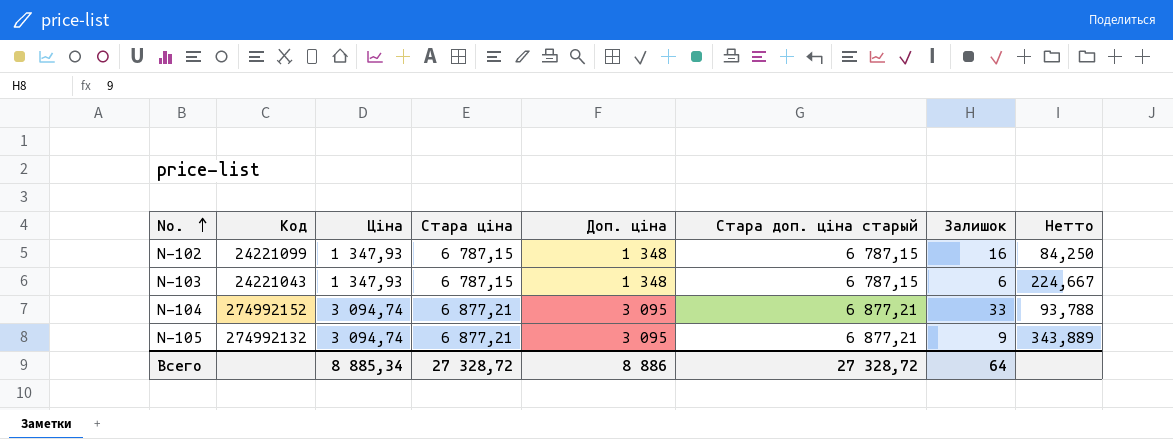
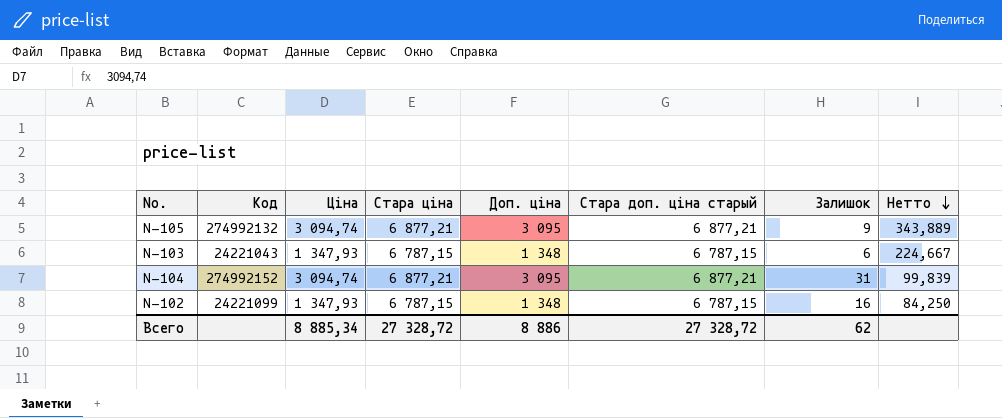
row order: No. ascending -> Нетто descending
N-104 | Залишок: 33 -> 31
N-104 | Нетто: 93,788 -> 99,839
Всего | Залишок: 64 -> 62

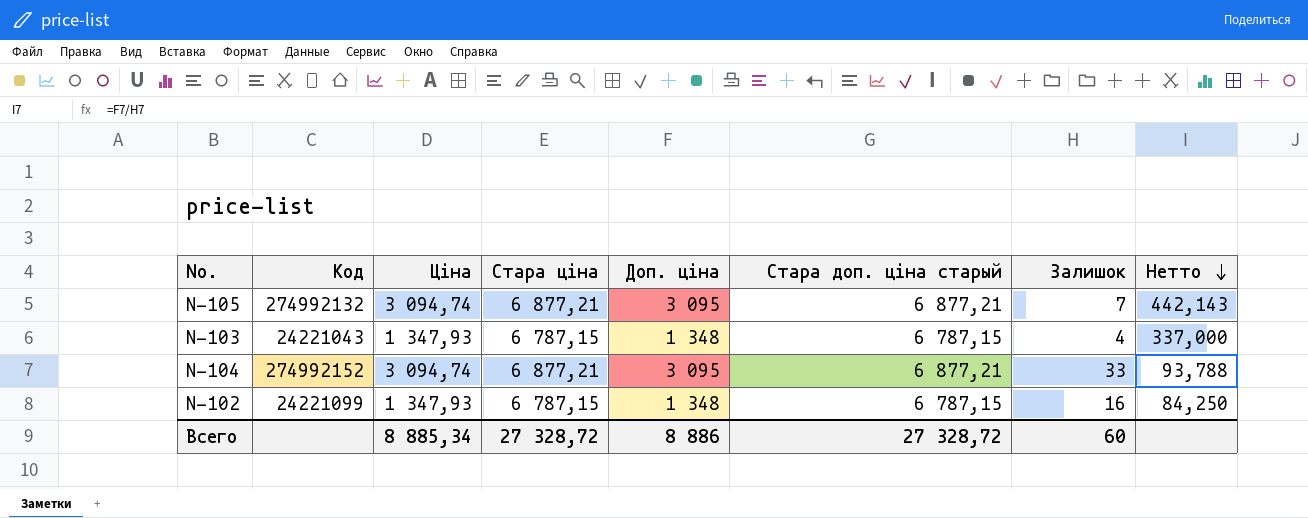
N-105 | Залишок: 9 -> 7
N-105 | Нетто: 343,889 -> 442,143
N-103 | Залишок: 6 -> 4
N-103 | Нетто: 224,667 -> 337,000
N-104 | Залишок: 31 -> 33
N-104 | Нетто: 99,839 -> 93,788
Всего | Залишок: 62 -> 60

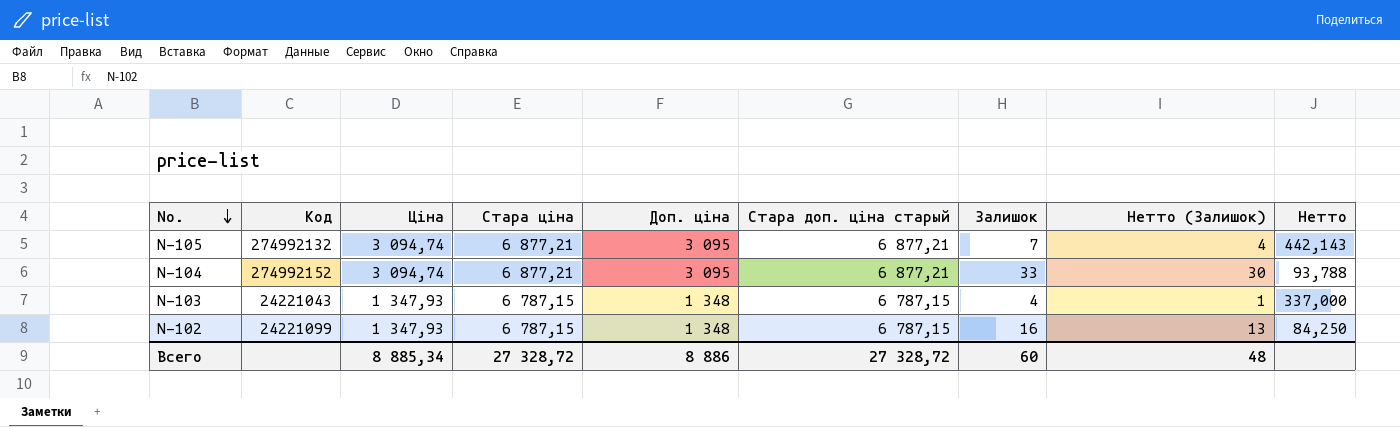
row order: Нетто descending -> No. descending
column Нетто (Залишок) | formula: none -> [Залишок] - 3

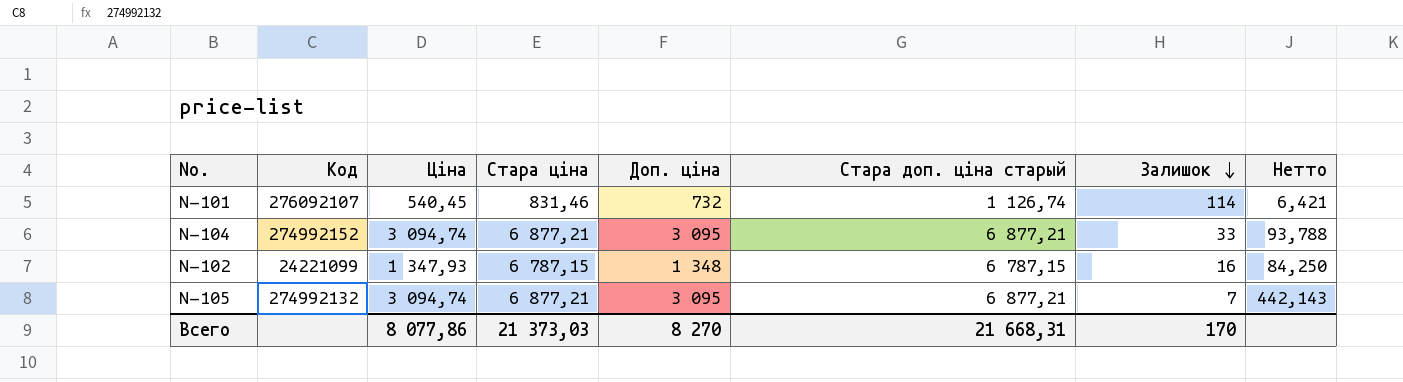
row order: No. descending -> Залишок descending
column Нетто (Залишок) | formula: [Залишок] - 3 -> none
row N-103: 24221043 | 1 347,93 | 6 787,15 | 1 348 | 6 787,15 | 4 | 1 | 337,000 -> none
row N-101: none -> 276092107 | 540,45 | 831,46 | 732 | 1 126,74 | 114 | 6,421
Всего | Ціна: 8 885,34 -> 8 077,86
Всего | Стара ціна: 27 328,72 -> 21 373,03
Всего | Доп. ціна: 8 886 -> 8 270
Всего | Стара доп. ціна старый: 27 328,72 -> 21 668,31
Всего | Залишок: 60 -> 170

